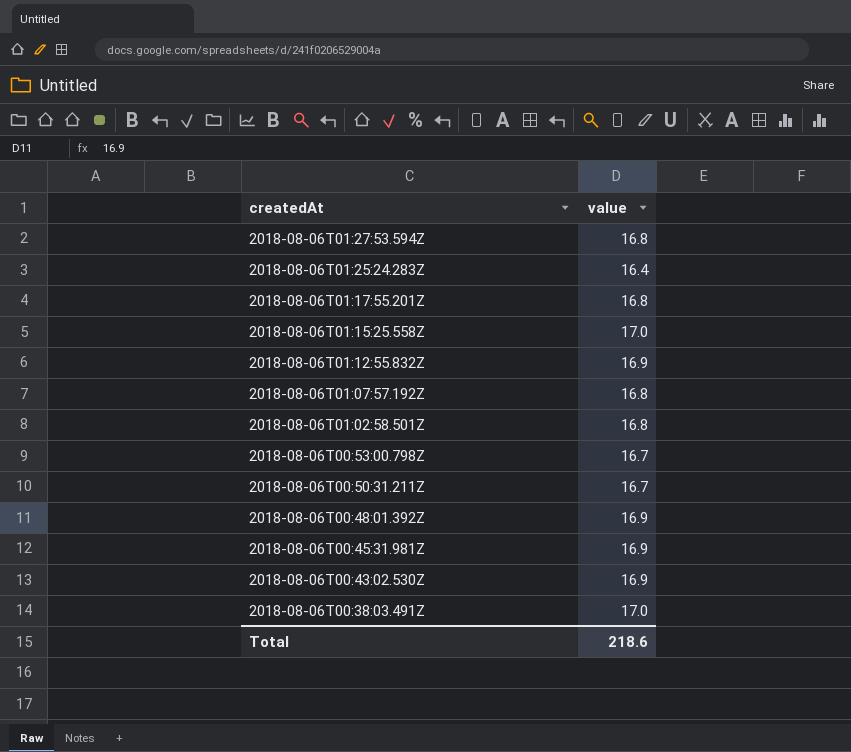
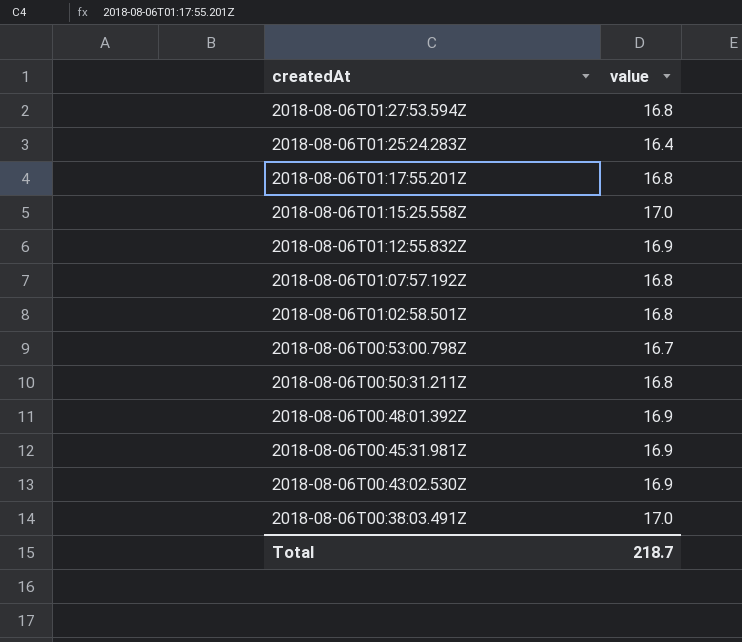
2018-08-06T00:50:31.211Z | value: 16.7 -> 16.8
Total | value: 218.6 -> 218.7

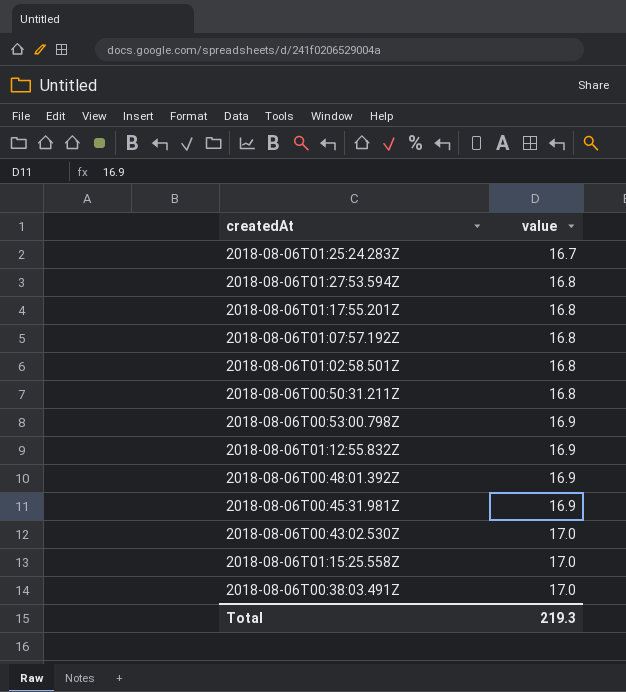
row order: createdAt descending -> value ascending
2018-08-06T01:25:24.283Z | value: 16.4 -> 16.7
2018-08-06T00:53:00.798Z | value: 16.7 -> 16.9
2018-08-06T00:43:02.530Z | value: 16.9 -> 17.0
Total | value: 218.7 -> 219.3

